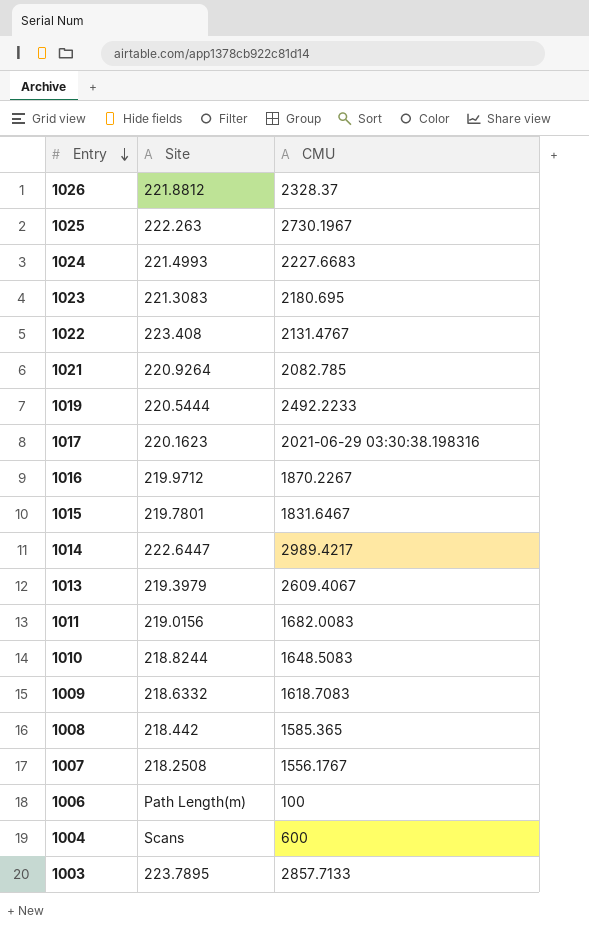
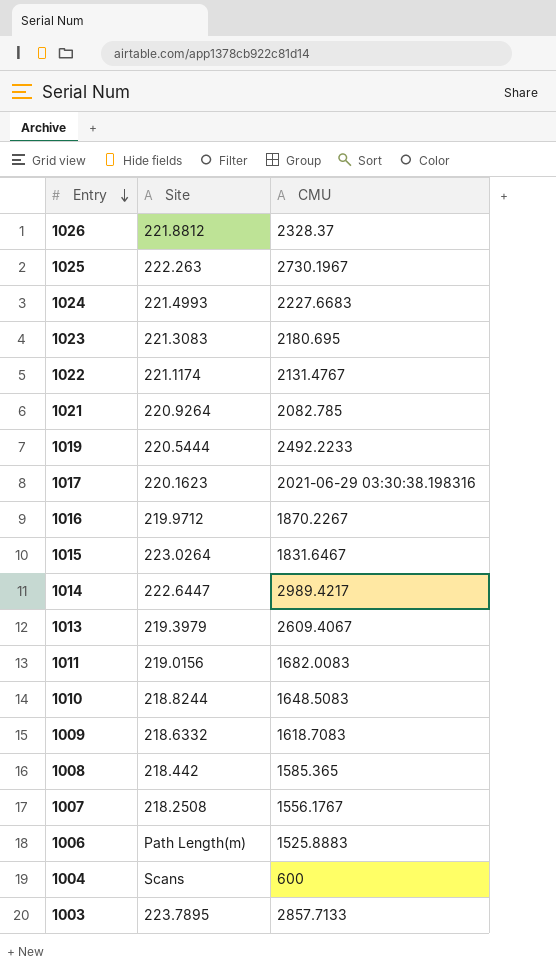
1022 | Site: 223.408 -> 221.1174
1015 | Site: 219.7801 -> 223.0264
1006 | CMU: 100 -> 1525.8883

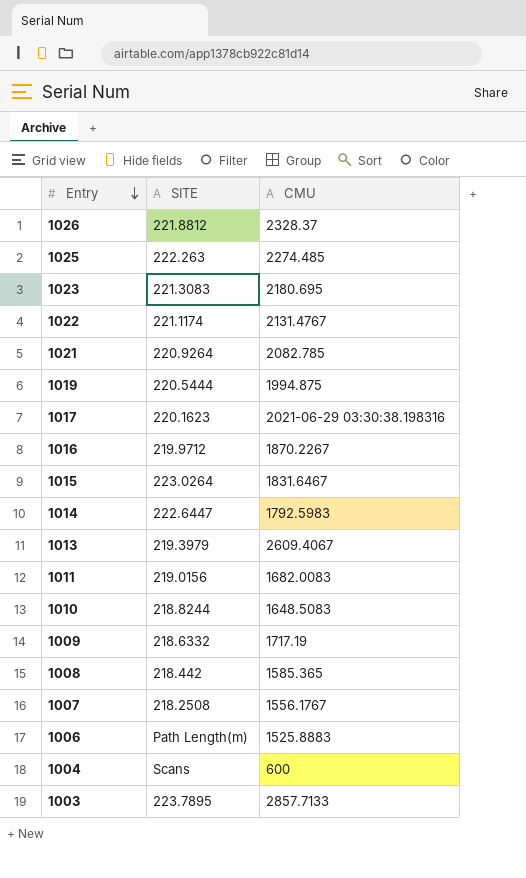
column name: Site -> SITE
row 1024: 221.4993 | 2227.6683 -> none
1025 | CMU: 2730.1967 -> 2274.485
1019 | CMU: 2492.2233 -> 1994.875
1014 | CMU: 2989.4217 -> 1792.5983
1009 | CMU: 1618.7083 -> 1717.19

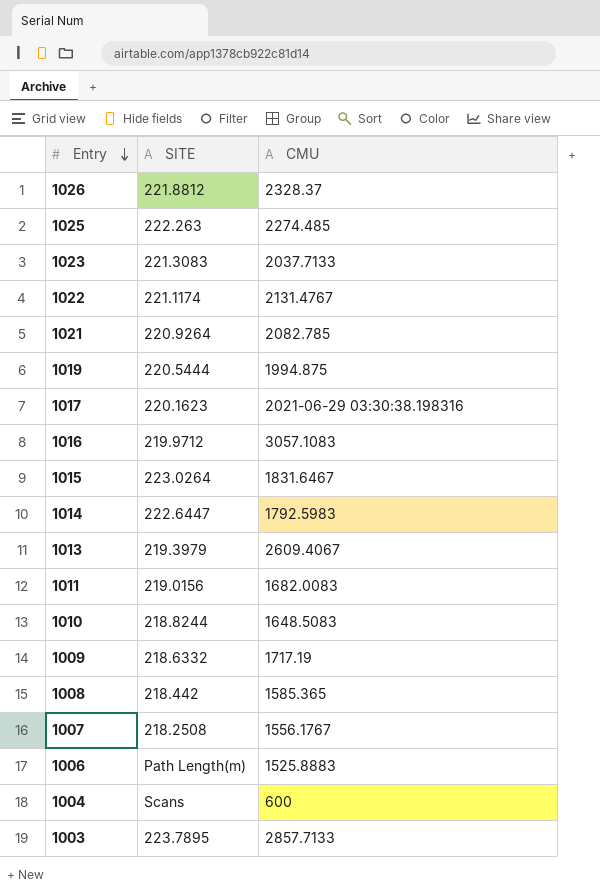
1023 | CMU: 2180.695 -> 2037.7133
1016 | CMU: 1870.2267 -> 3057.1083

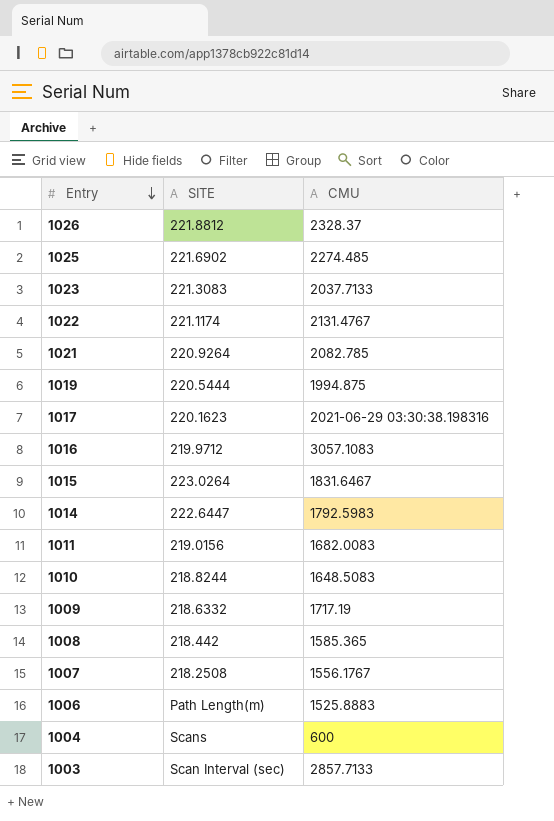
row 1013: 219.3979 | 2609.4067 -> none
1025 | SITE: 222.263 -> 221.6902
1003 | SITE: 223.7895 -> Scan Interval (sec)

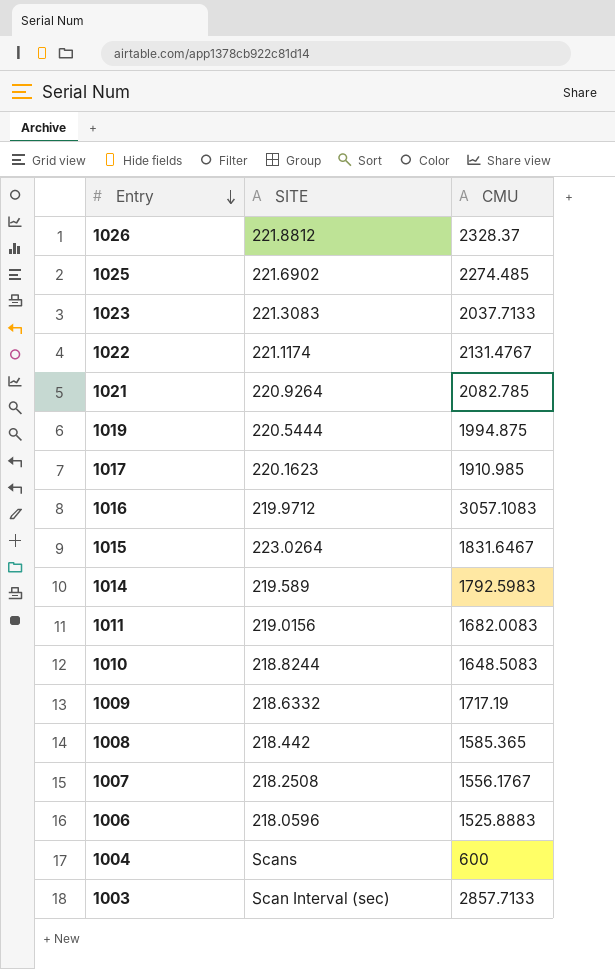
1017 | CMU: 2021-06-29 03:30:38.198316 -> 1910.985
1014 | SITE: 222.6447 -> 219.589
1006 | SITE: Path Length(m) -> 218.0596

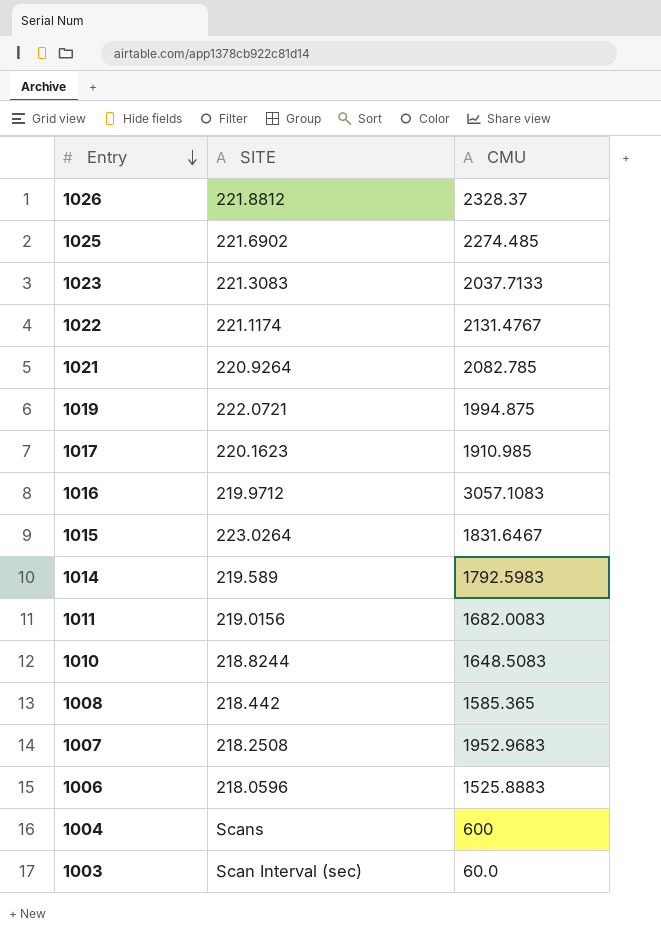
row 1009: 218.6332 | 1717.19 -> none
1019 | SITE: 220.5444 -> 222.0721
1007 | CMU: 1556.1767 -> 1952.9683
1003 | CMU: 2857.7133 -> 60.0

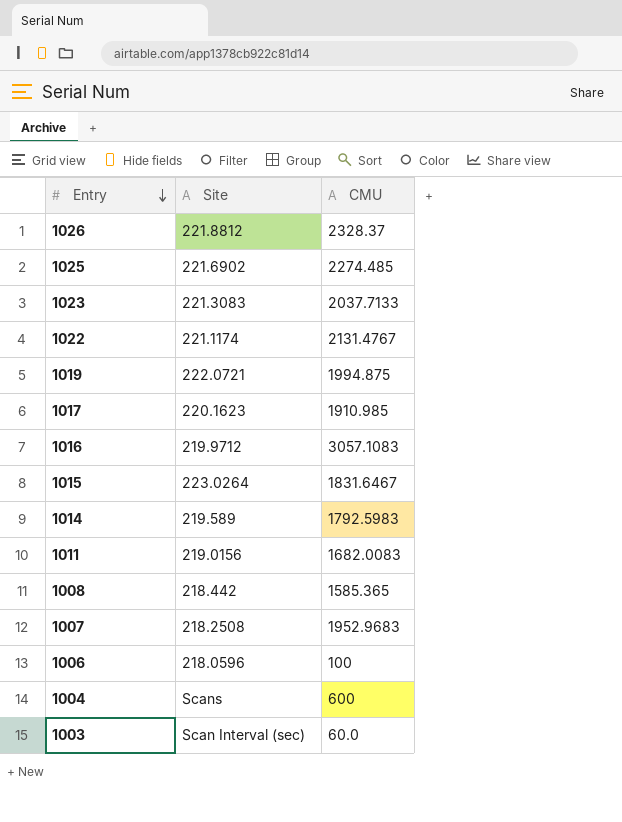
column name: SITE -> Site
row 1021: 220.9264 | 2082.785 -> none
row 1010: 218.8244 | 1648.5083 -> none
1006 | CMU: 1525.8883 -> 100

